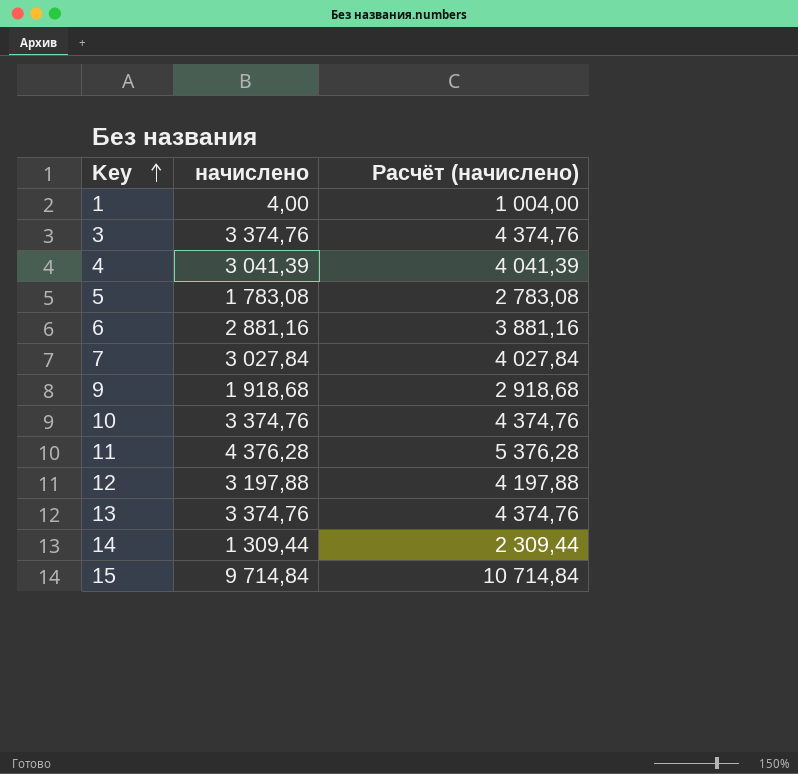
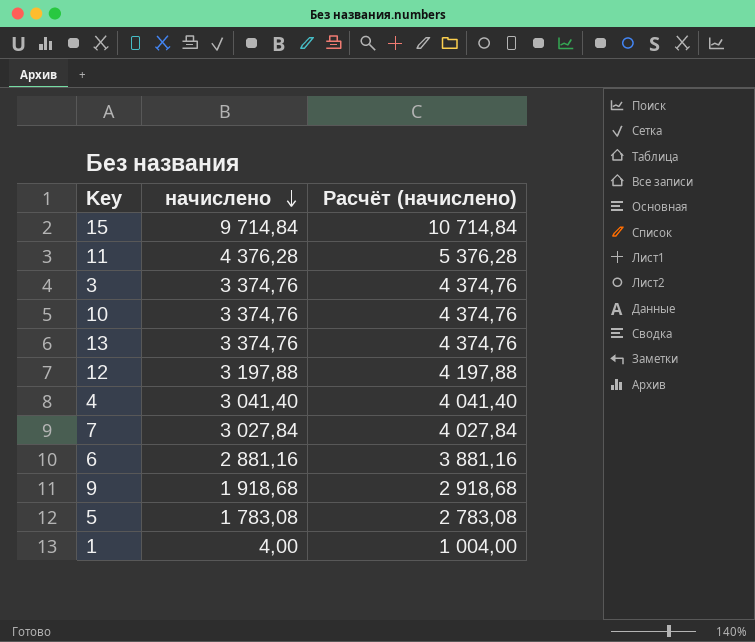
row order: Key ascending -> начислено descending
row 14: 1 309,44 | 2 309,44 -> none
4 | начислено: 3 041,39 -> 3 041,40
4 | Расчёт (начислено): 4 041,39 -> 4 041,40

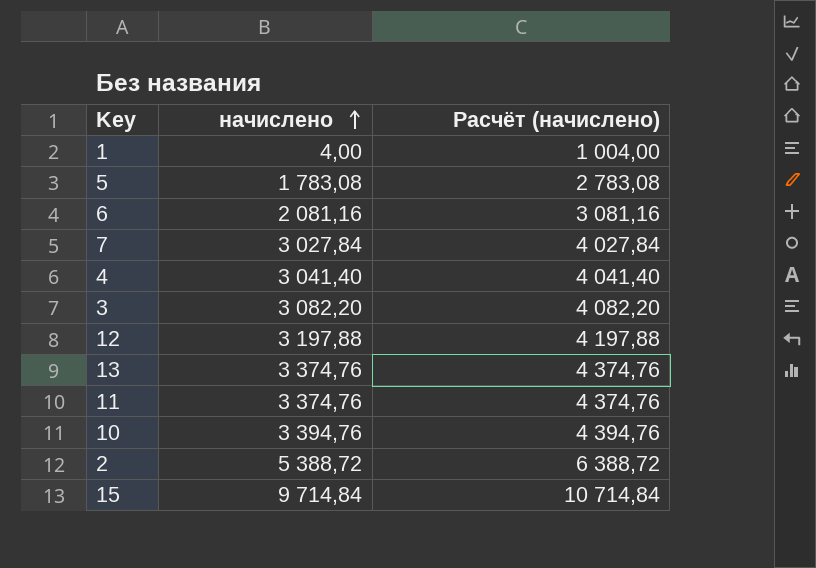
row order: начислено descending -> начислено ascending
row 9: 1 918,68 | 2 918,68 -> none
6 | начислено: 2 881,16 -> 2 081,16
6 | Расчёт (начислено): 3 881,16 -> 3 081,16
3 | начислено: 3 374,76 -> 3 082,20
3 | Расчёт (начислено): 4 374,76 -> 4 082,20
11 | начислено: 4 376,28 -> 3 374,76
11 | Расчёт (начислено): 5 376,28 -> 4 374,76
10 | начислено: 3 374,76 -> 3 394,76
10 | Расчёт (начислено): 4 374,76 -> 4 394,76
row 2: none -> 5 388,72 | 6 388,72

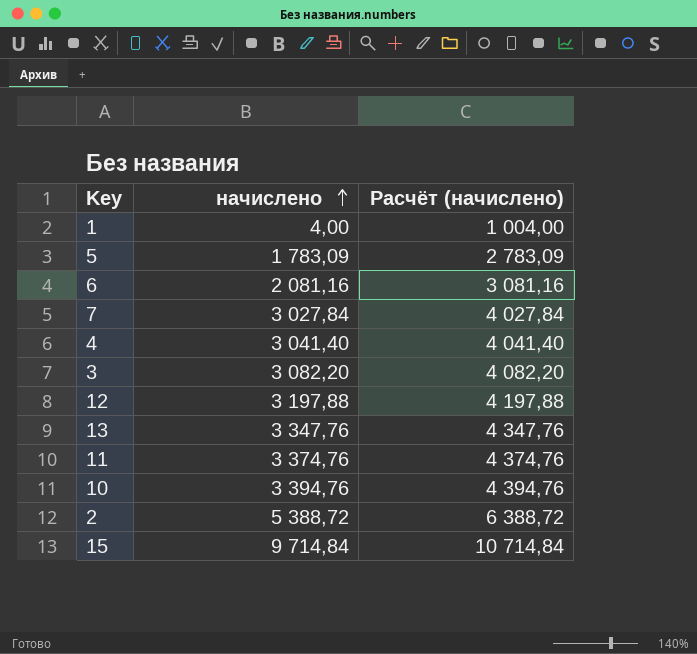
5 | начислено: 1 783,08 -> 1 783,09
5 | Расчёт (начислено): 2 783,08 -> 2 783,09
13 | начислено: 3 374,76 -> 3 347,76
13 | Расчёт (начислено): 4 374,76 -> 4 347,76

